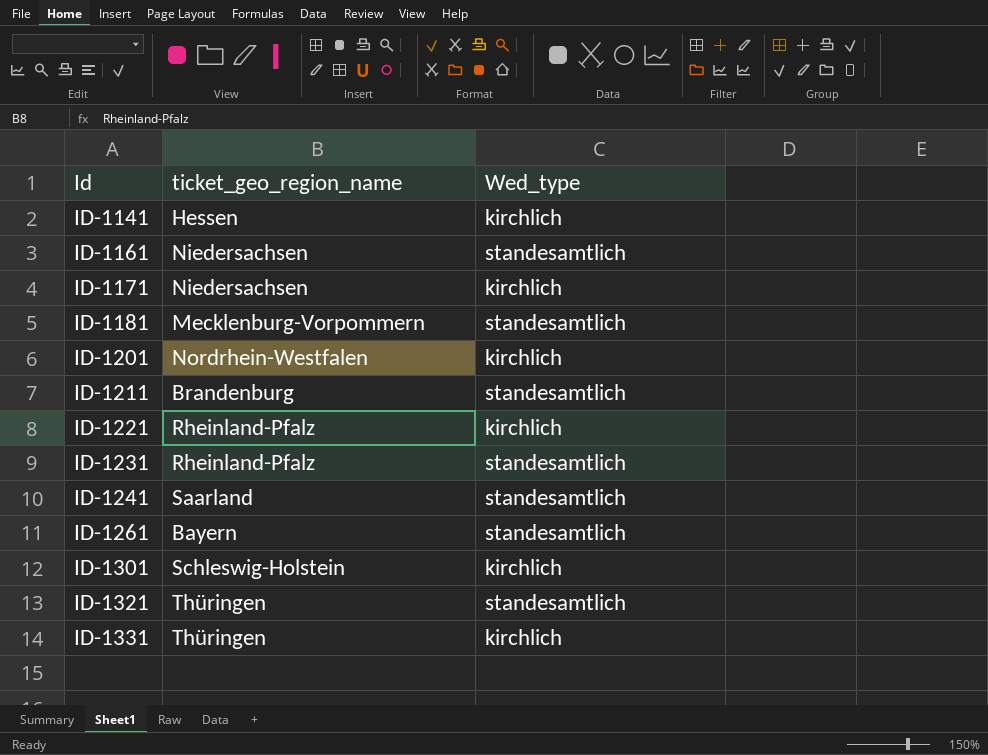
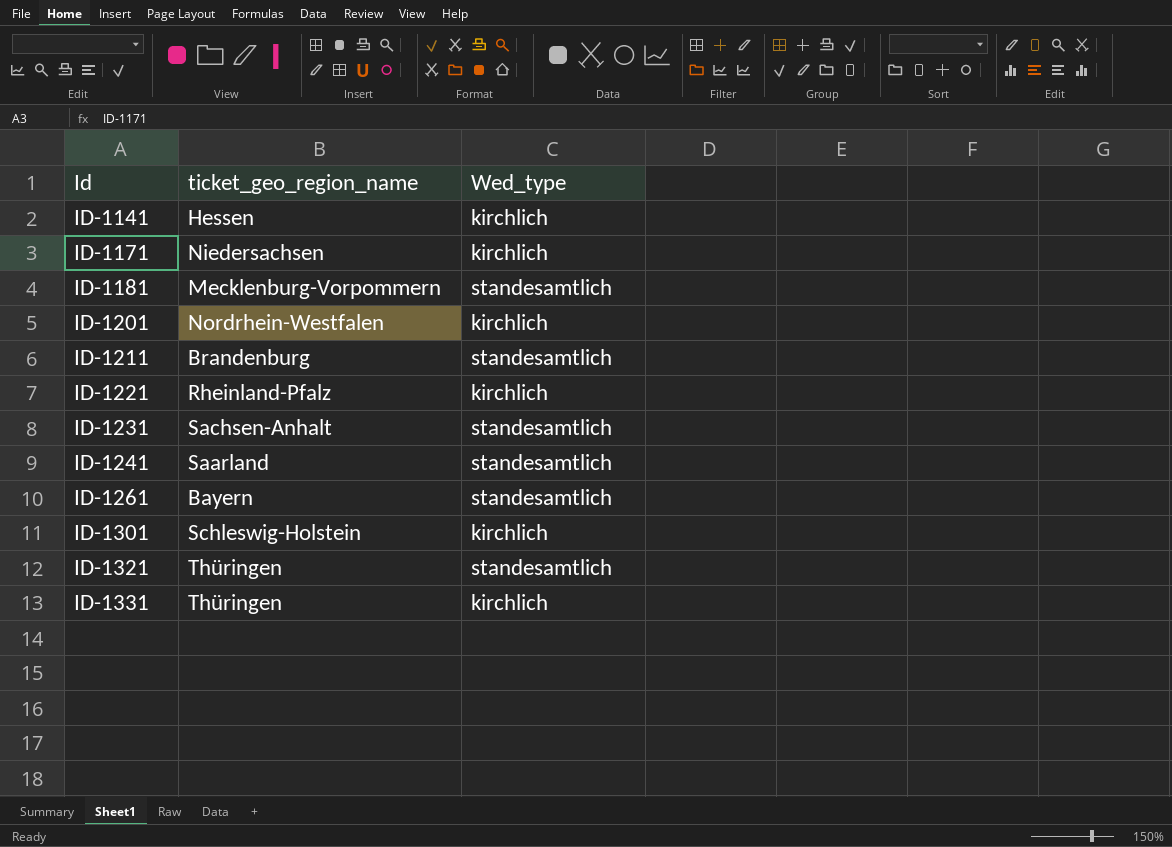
row ID-1161: Niedersachsen | standesamtlich -> none
ID-1231 | ticket_geo_region_name: Rheinland-Pfalz -> Sachsen-Anhalt

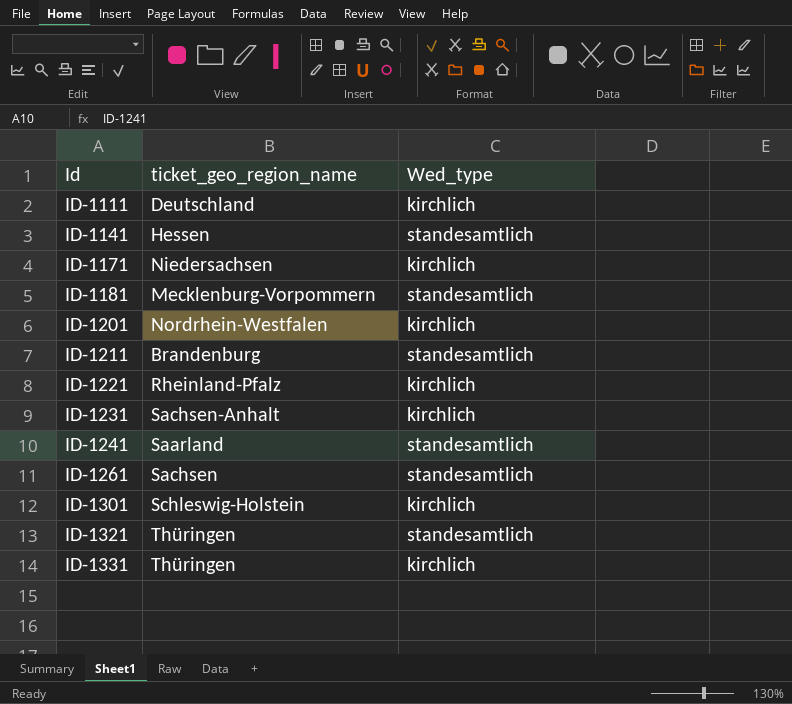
row ID-1111: none -> Deutschland | kirchlich
ID-1141 | Wed_type: kirchlich -> standesamtlich
ID-1231 | Wed_type: standesamtlich -> kirchlich
ID-1261 | ticket_geo_region_name: Bayern -> Sachsen

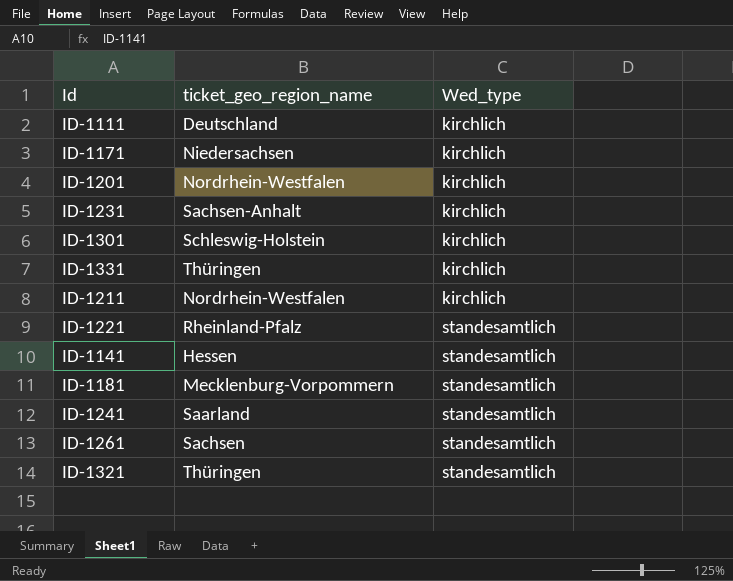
row order: Id ascending -> Wed_type ascending
ID-1211 | ticket_geo_region_name: Brandenburg -> Nordrhein-Westfalen
ID-1211 | Wed_type: standesamtlich -> kirchlich
ID-1221 | Wed_type: kirchlich -> standesamtlich

